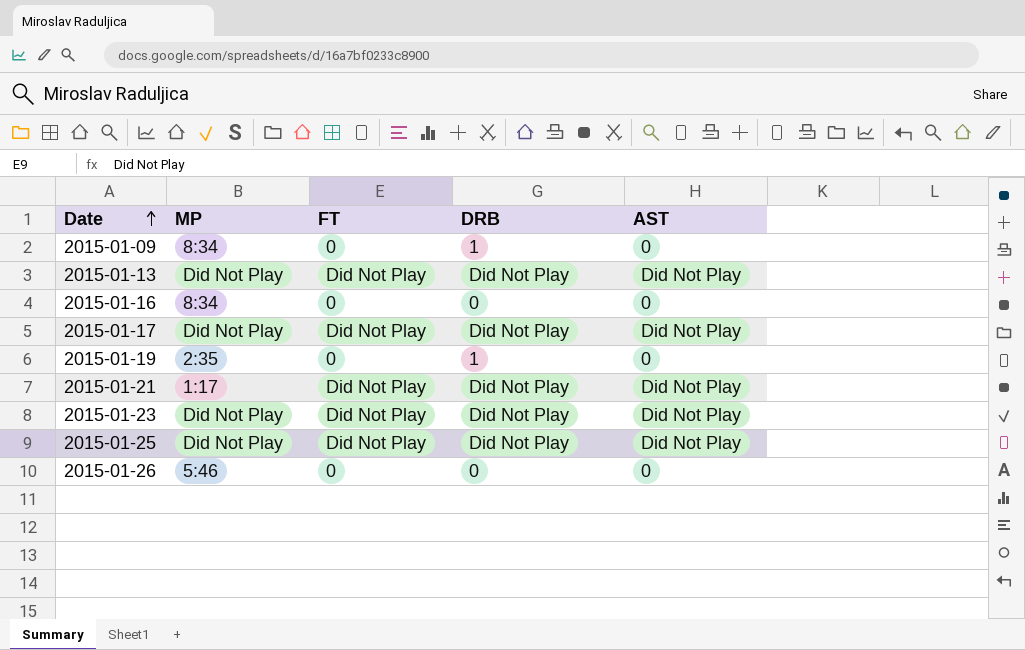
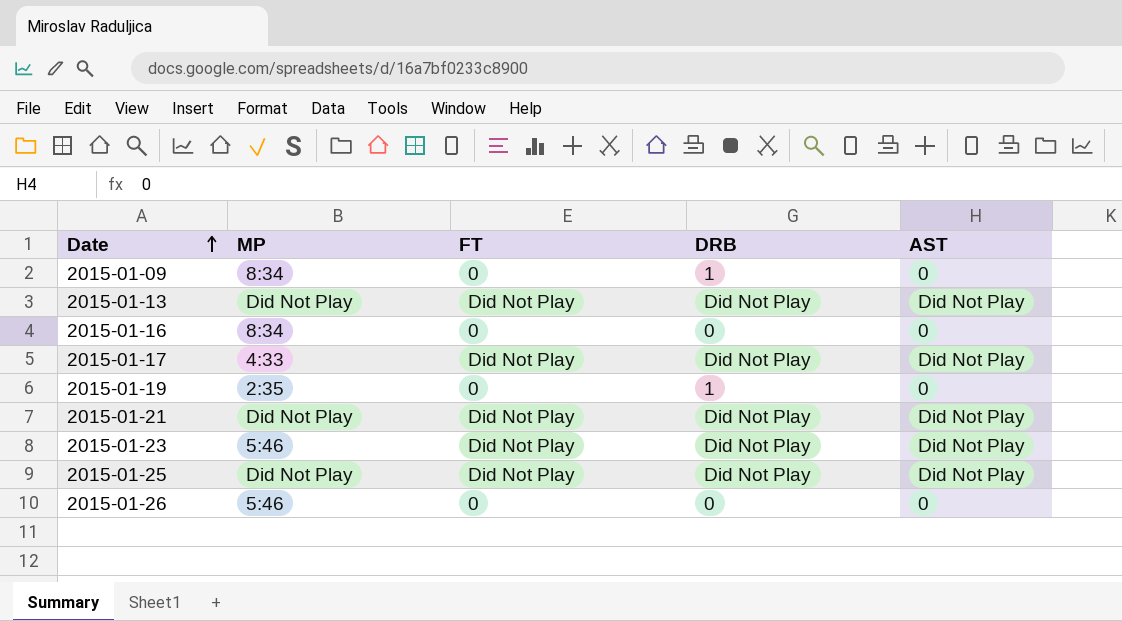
2015-01-17 | MP: Did Not Play -> 4:33
2015-01-21 | MP: 1:17 -> Did Not Play
2015-01-23 | MP: Did Not Play -> 5:46

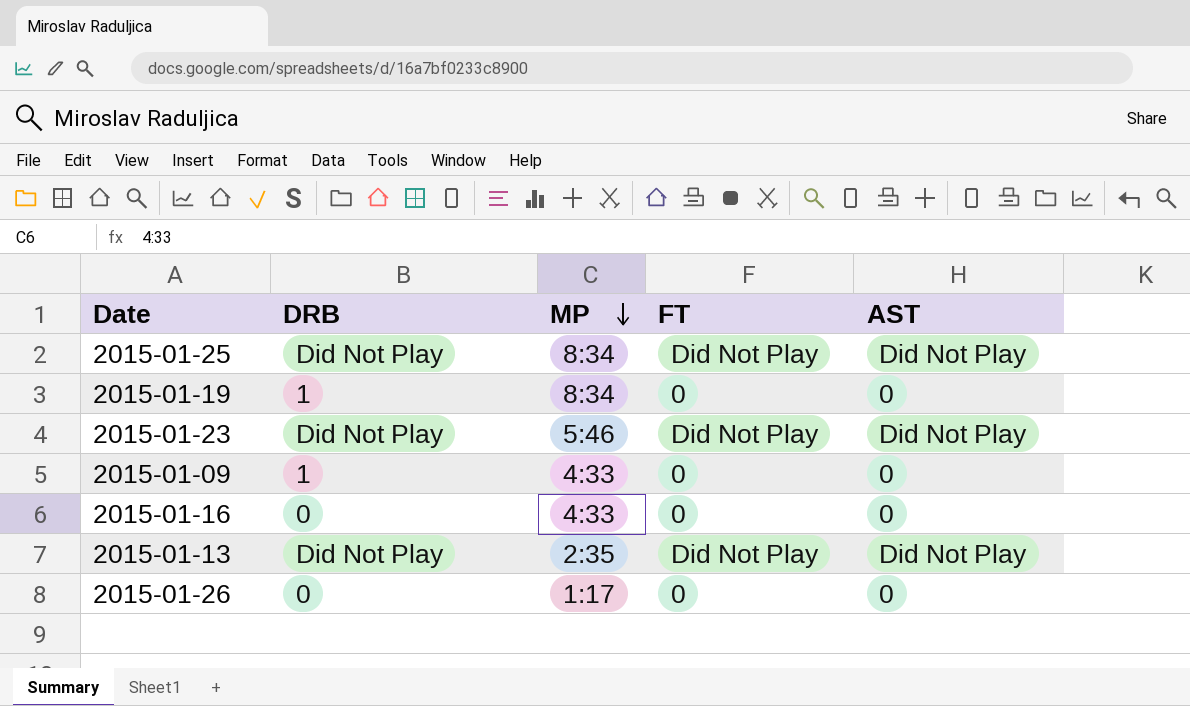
row order: Date ascending -> MP descending
column DRB | position: 4 -> 2
row 2015-01-17: 4:33 | Did Not Play | Did Not Play | Did Not Play -> none
row 2015-01-21: Did Not Play | Did Not Play | Did Not Play | Did Not Play -> none
2015-01-25 | MP: Did Not Play -> 8:34
2015-01-19 | MP: 2:35 -> 8:34
2015-01-09 | MP: 8:34 -> 4:33
2015-01-16 | MP: 8:34 -> 4:33
2015-01-13 | MP: Did Not Play -> 2:35
2015-01-26 | MP: 5:46 -> 1:17

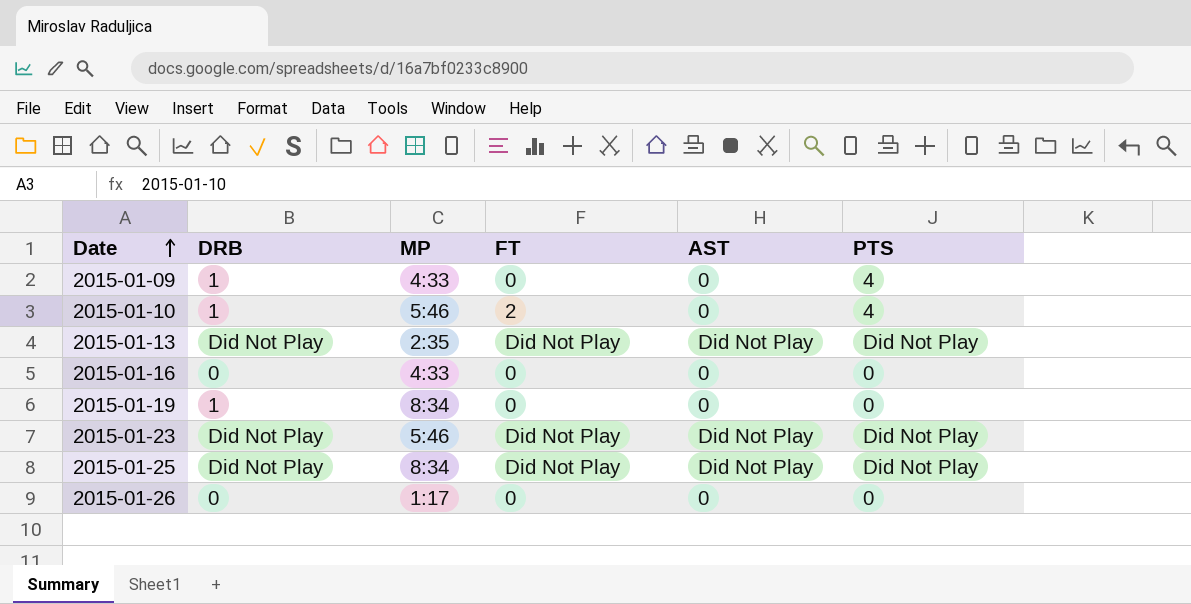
row order: MP descending -> Date ascending
column PTS | position: none -> 6
row 2015-01-10: none -> 1 | 5:46 | 2 | 0 | 4

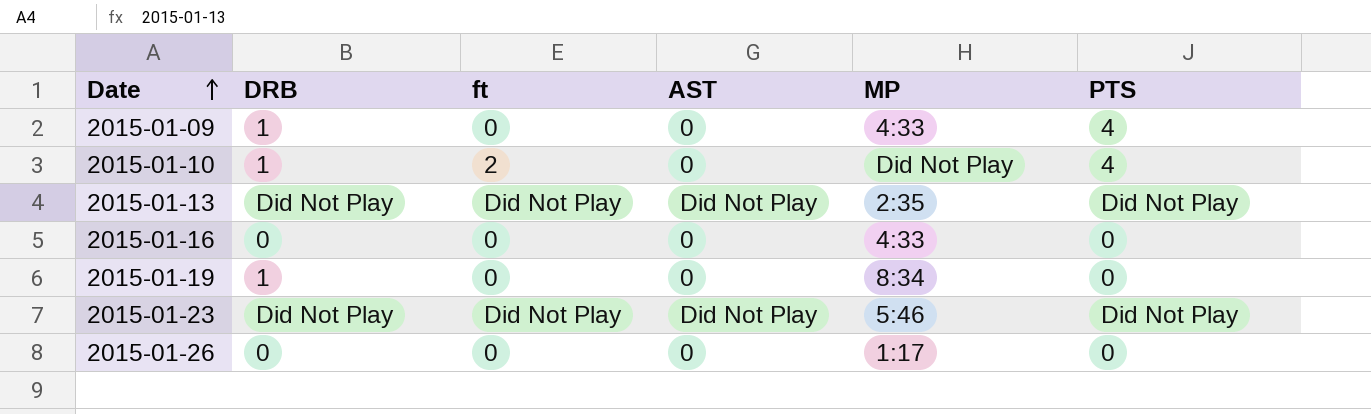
column name: FT -> ft
column MP | position: 3 -> 5
row 2015-01-25: Did Not Play | 8:34 | Did Not Play | Did Not Play | Did Not Play -> none
2015-01-10 | MP: 5:46 -> Did Not Play

